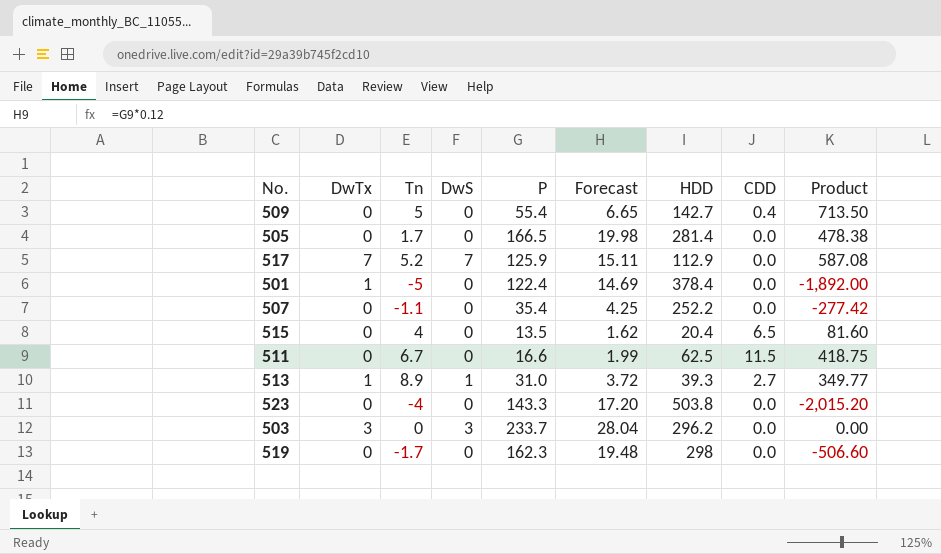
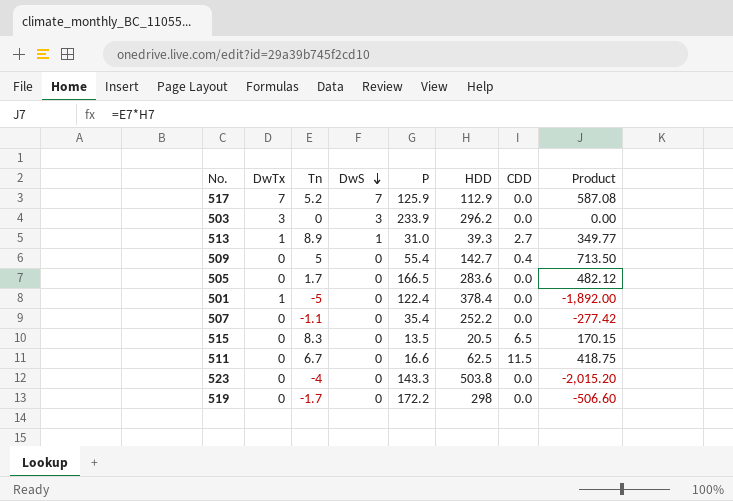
row order: none -> DwS descending
column Forecast | formula: [P] * 0.12 -> none
503 | P: 233.7 -> 233.9
505 | HDD: 281.4 -> 283.6
505 | Product: 478.38 -> 482.12
515 | Tn: 4 -> 8.3
515 | HDD: 20.4 -> 20.5
515 | Product: 81.60 -> 170.15
519 | P: 162.3 -> 172.2

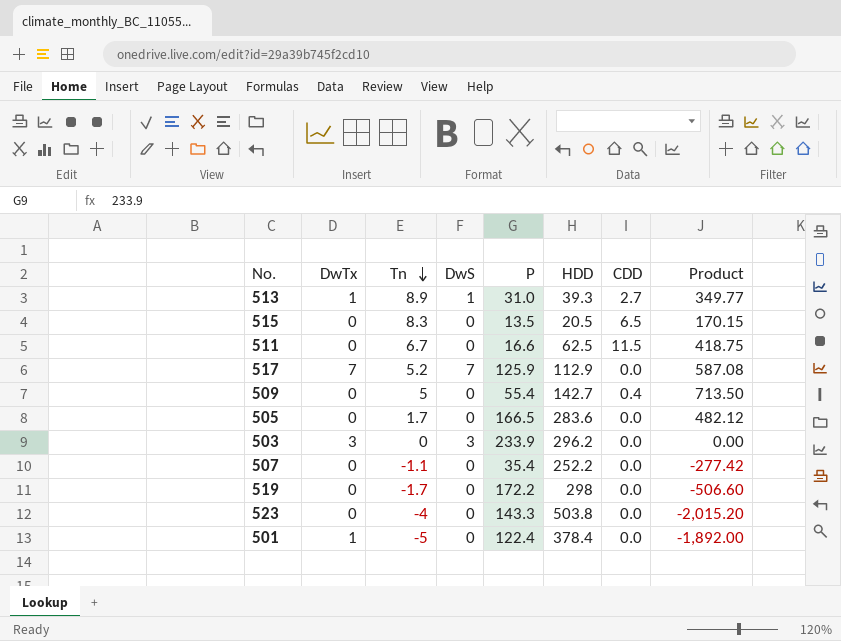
row order: DwS descending -> Tn descending

